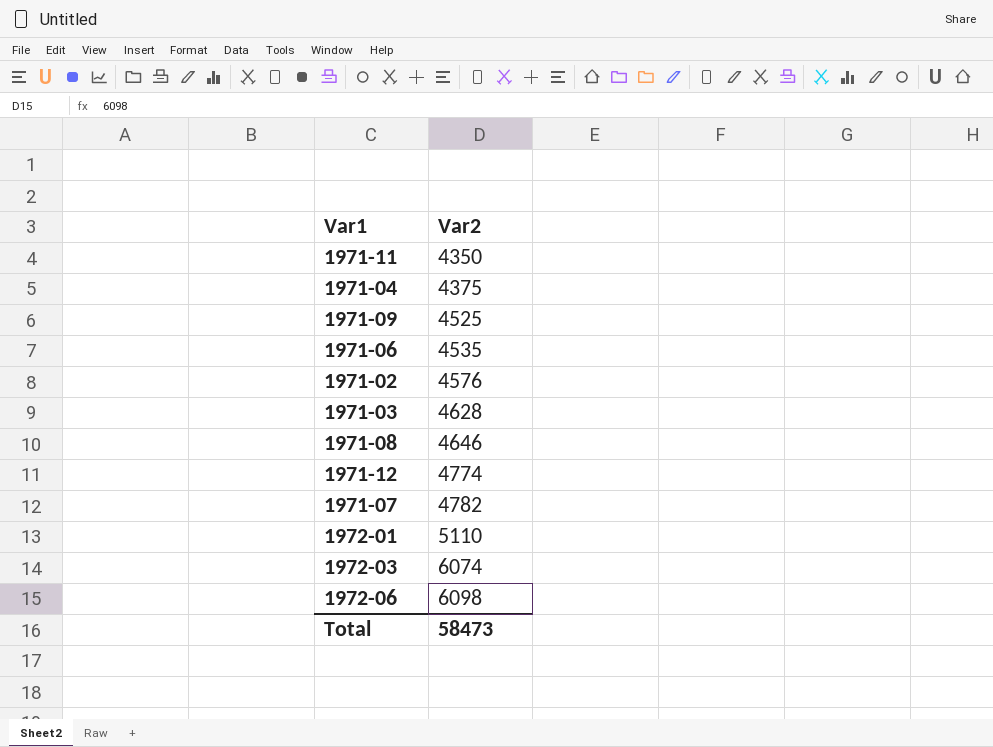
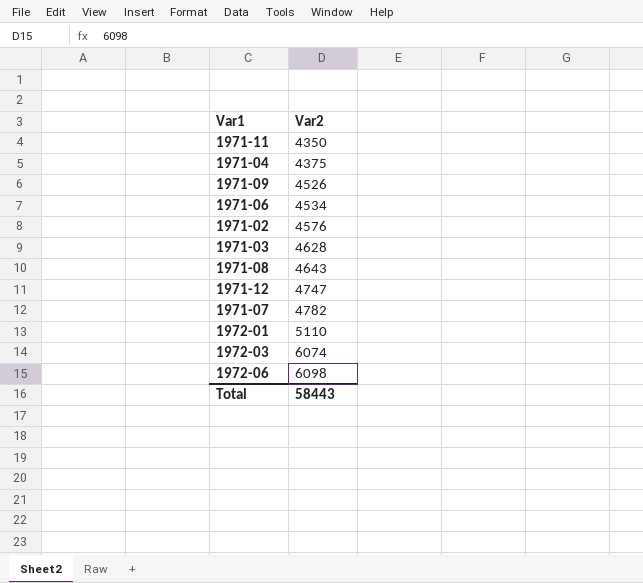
1971-09 | Var2: 4525 -> 4526
1971-06 | Var2: 4535 -> 4534
1971-08 | Var2: 4646 -> 4643
1971-12 | Var2: 4774 -> 4747
Total | Var2: 58473 -> 58443

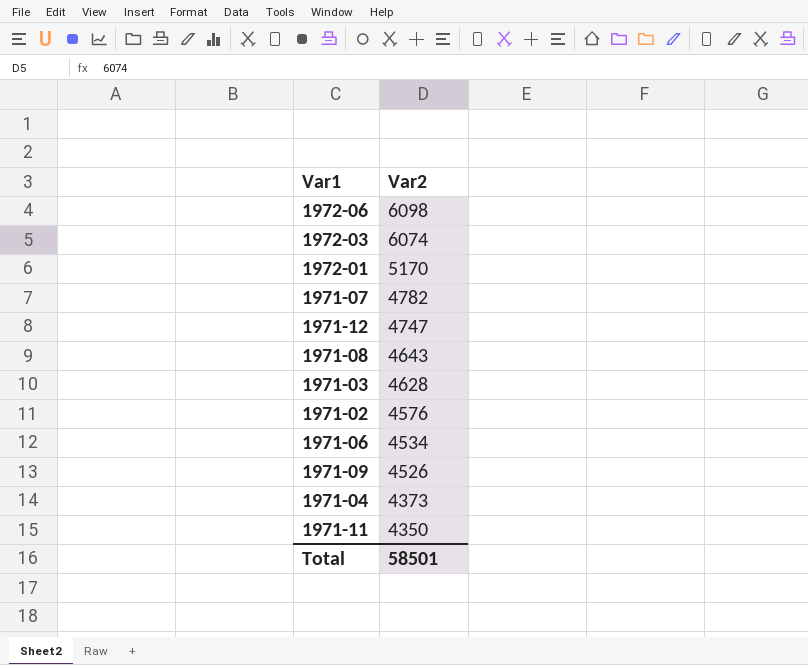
row order: Var2 ascending -> Var2 descending
1972-01 | Var2: 5110 -> 5170
1971-04 | Var2: 4375 -> 4373
Total | Var2: 58443 -> 58501

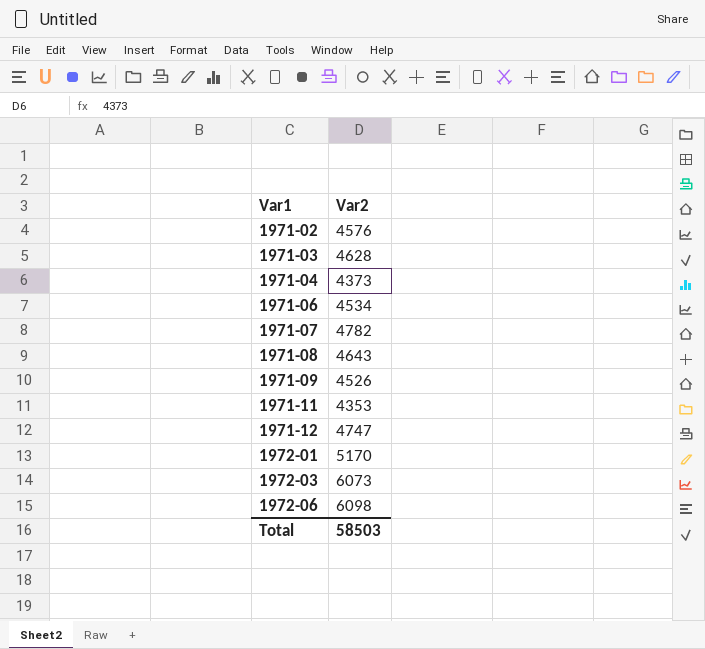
row order: Var2 descending -> Var1 ascending
1971-11 | Var2: 4350 -> 4353
1972-03 | Var2: 6074 -> 6073
Total | Var2: 58501 -> 58503

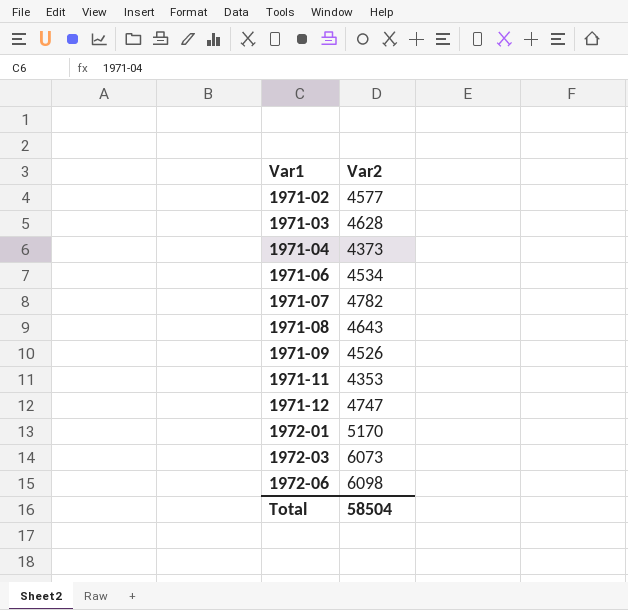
1971-02 | Var2: 4576 -> 4577
Total | Var2: 58503 -> 58504

